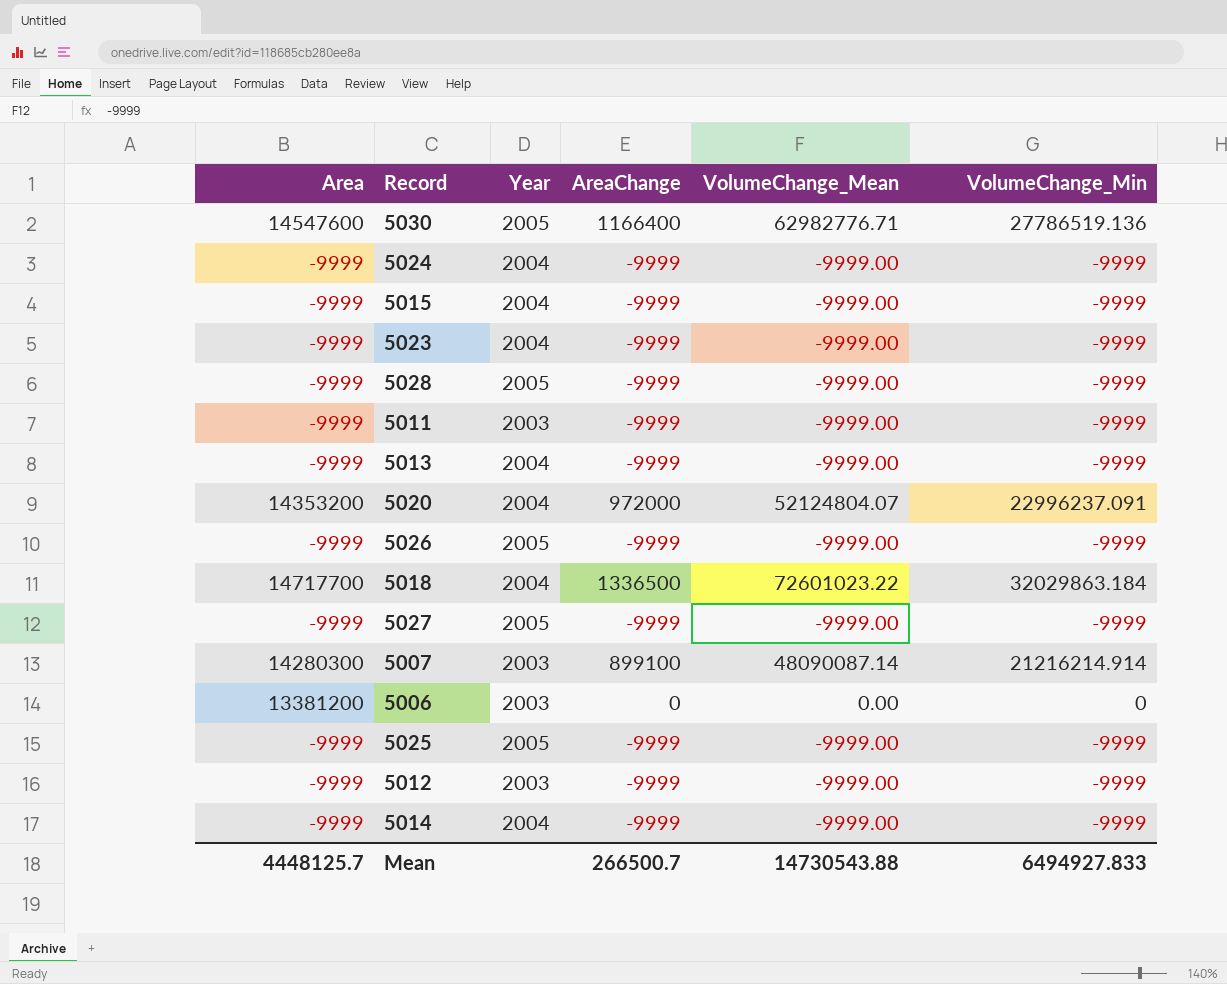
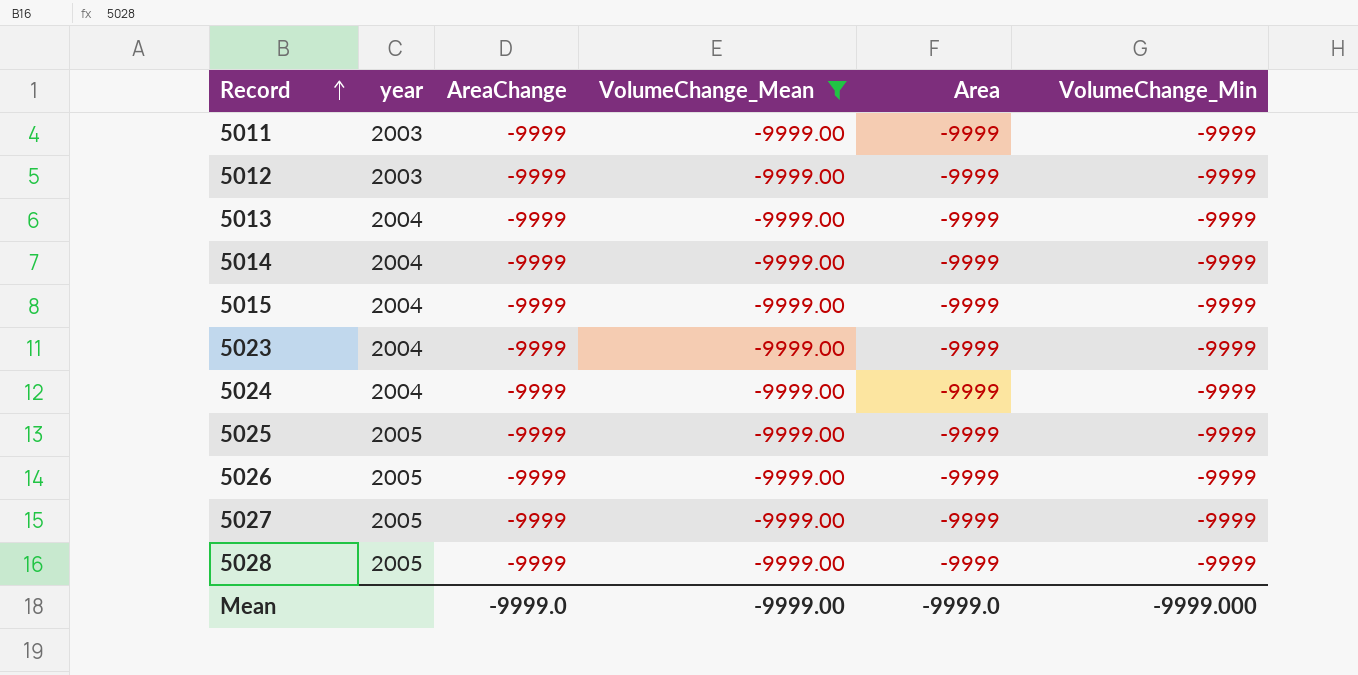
filter: none -> VolumeChange_Mean = -9999.00
row order: none -> Record ascending
column name: Year -> year
column Area | position: 1 -> 5
Mean | AreaChange: 266500.7 -> -9999.0
Mean | VolumeChange_Mean: 14730543.88 -> -9999.00
Mean | Area: 4448125.7 -> -9999.0
Mean | VolumeChange_Min: 6494927.833 -> -9999.000

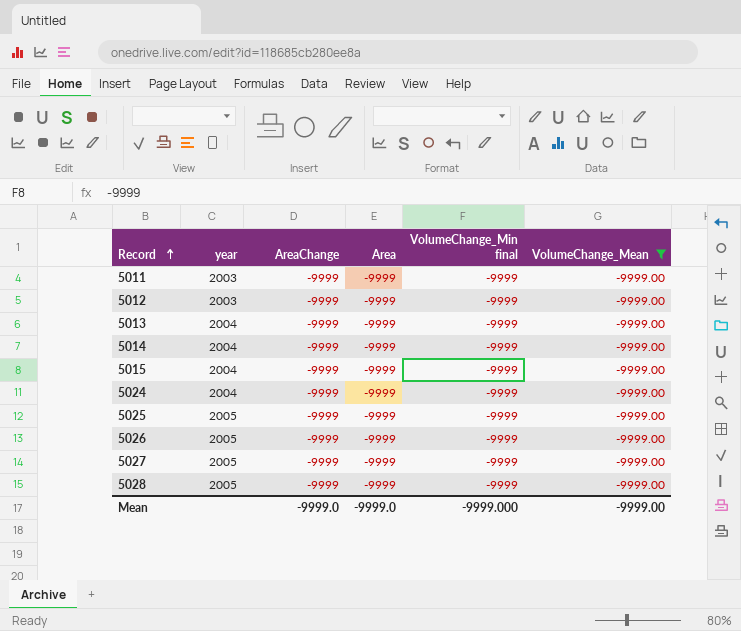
column name: VolumeChange_Min -> VolumeChange_Min final
column VolumeChange_Mean | position: 4 -> 6
row 5023: 2004 | -9999 | -9999.00 | -9999 | -9999 -> none

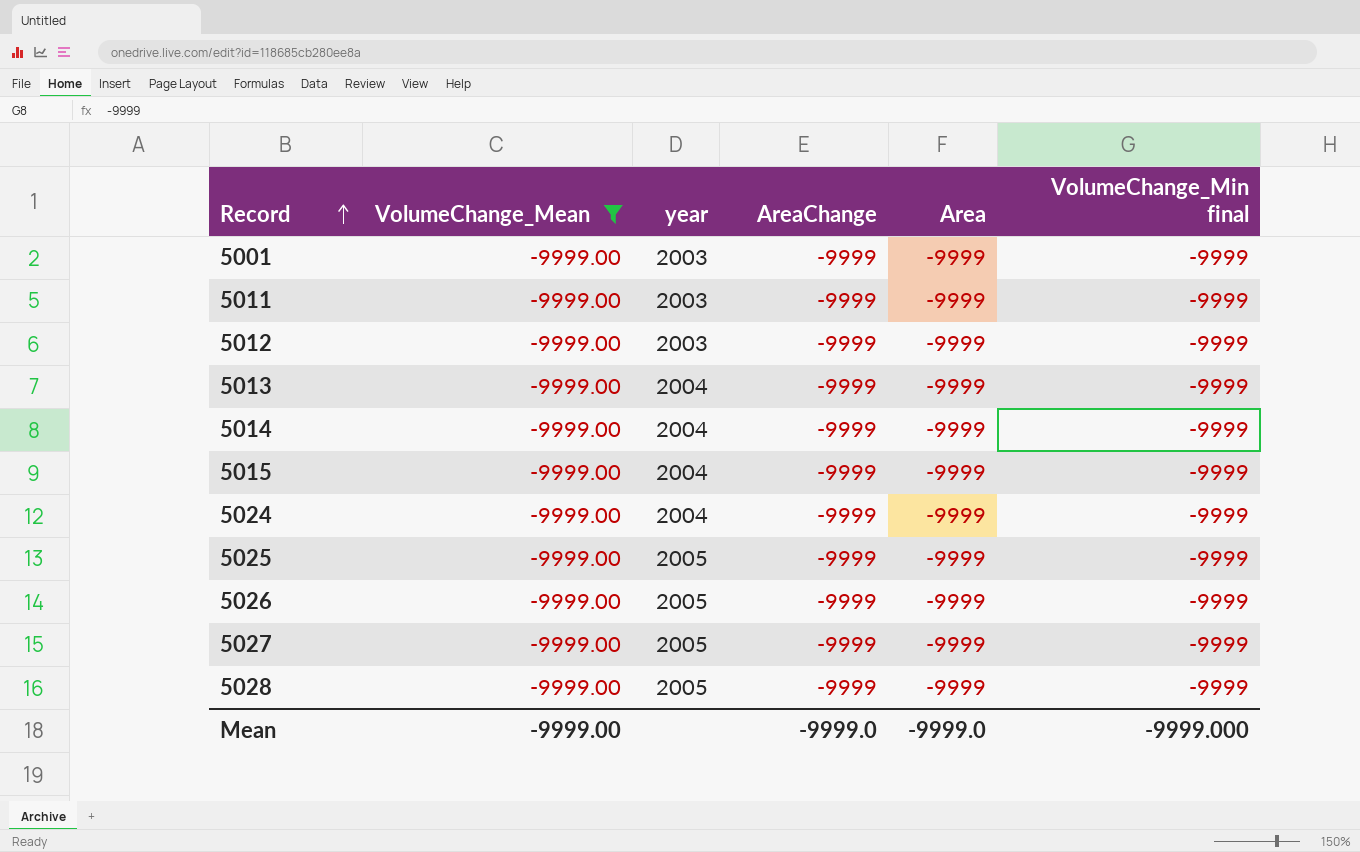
column VolumeChange_Mean | position: 6 -> 2
row 5001: none -> -9999.00 | 2003 | -9999 | -9999 | -9999

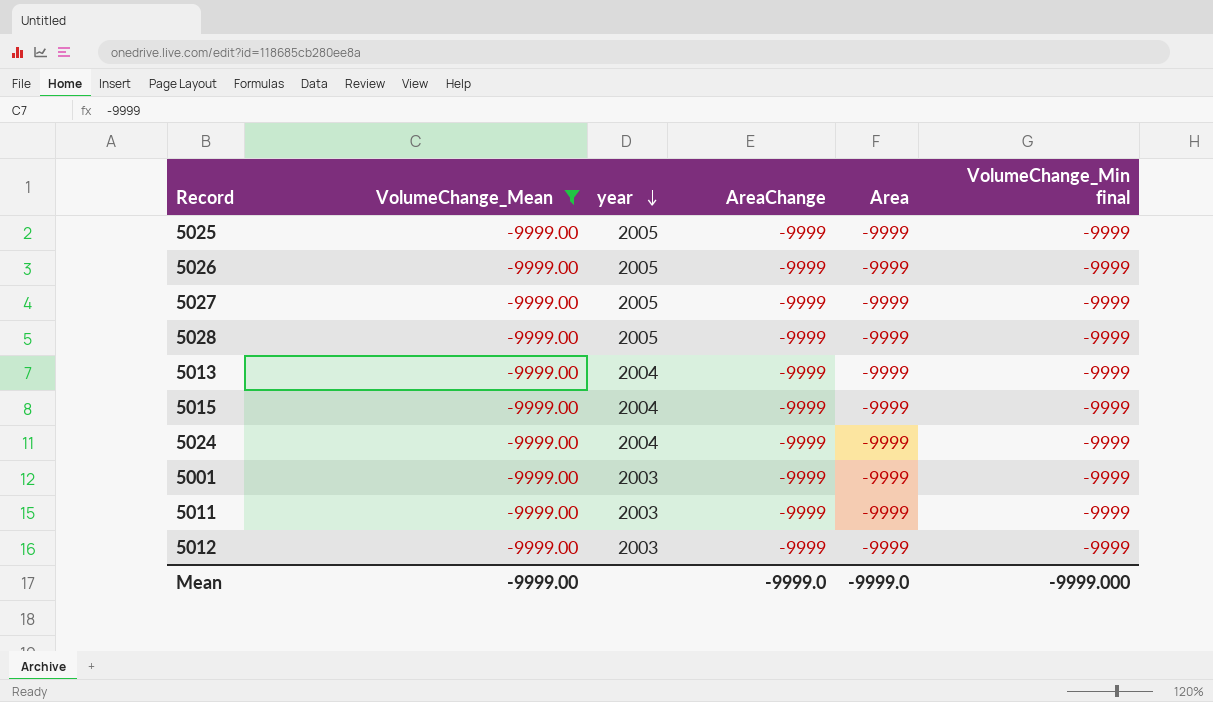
row order: Record ascending -> year descending
row 5014: -9999.00 | 2004 | -9999 | -9999 | -9999 -> none

